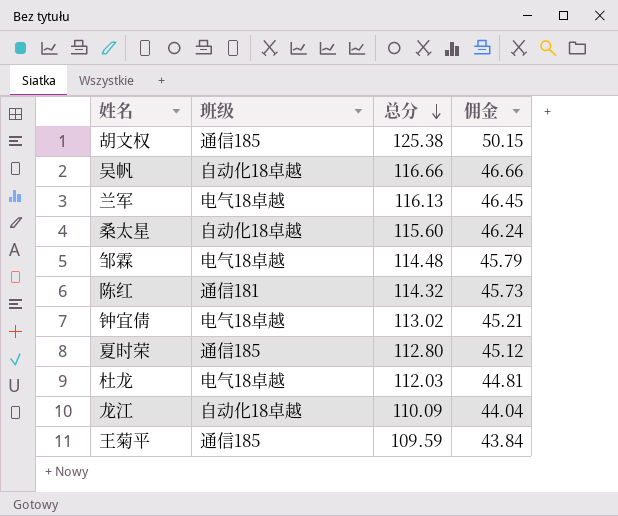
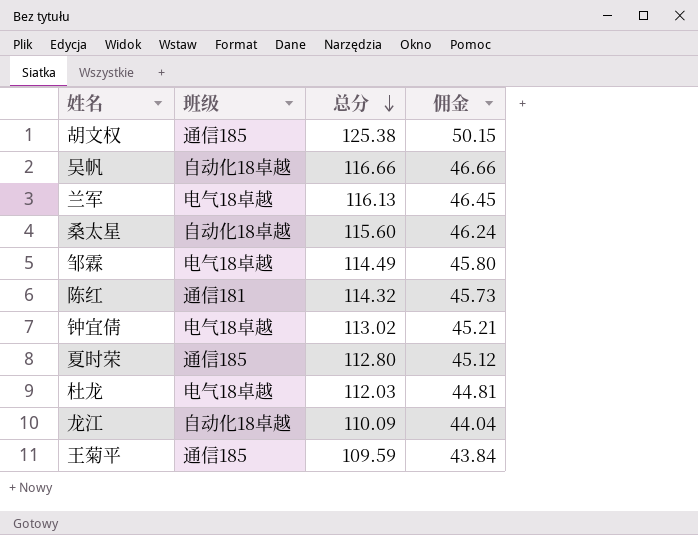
邹霖 | 总分: 114.48 -> 114.49
邹霖 | 佣金: 45.79 -> 45.80

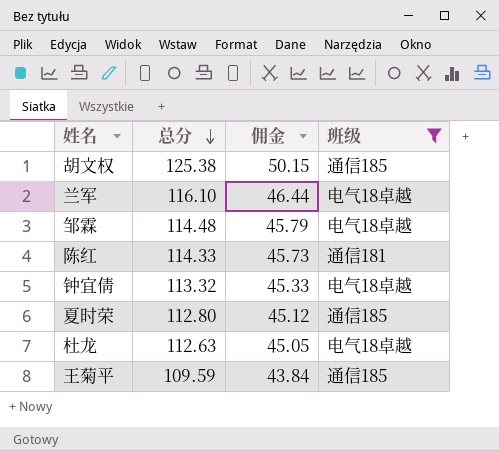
filter: none -> 班级 != 自动化18卓越
column 班级 | position: 2 -> 4
兰军 | 总分: 116.13 -> 116.10
兰军 | 佣金: 46.45 -> 46.44
邹霖 | 总分: 114.49 -> 114.48
邹霖 | 佣金: 45.80 -> 45.79
陈红 | 总分: 114.32 -> 114.33
钟宜倩 | 总分: 113.02 -> 113.32
钟宜倩 | 佣金: 45.21 -> 45.33
杜龙 | 总分: 112.03 -> 112.63
杜龙 | 佣金: 44.81 -> 45.05

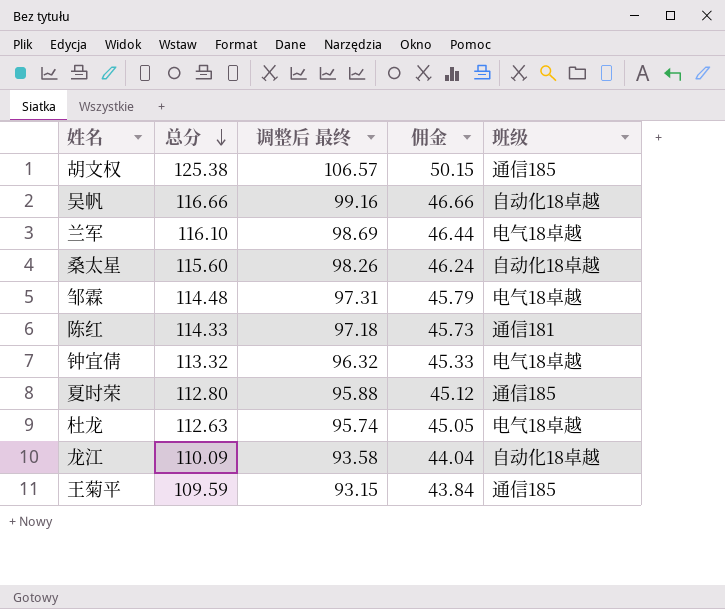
filter: 班级 != 自动化18卓越 -> none
column 调整后 最终 | formula: none -> [总分] * 0.85

